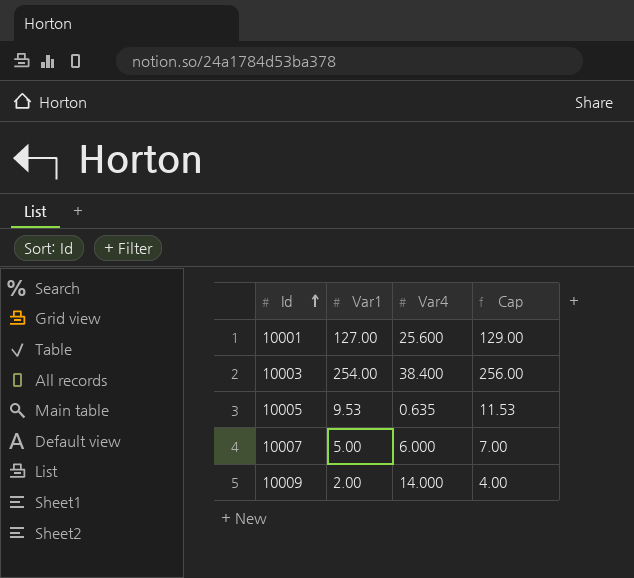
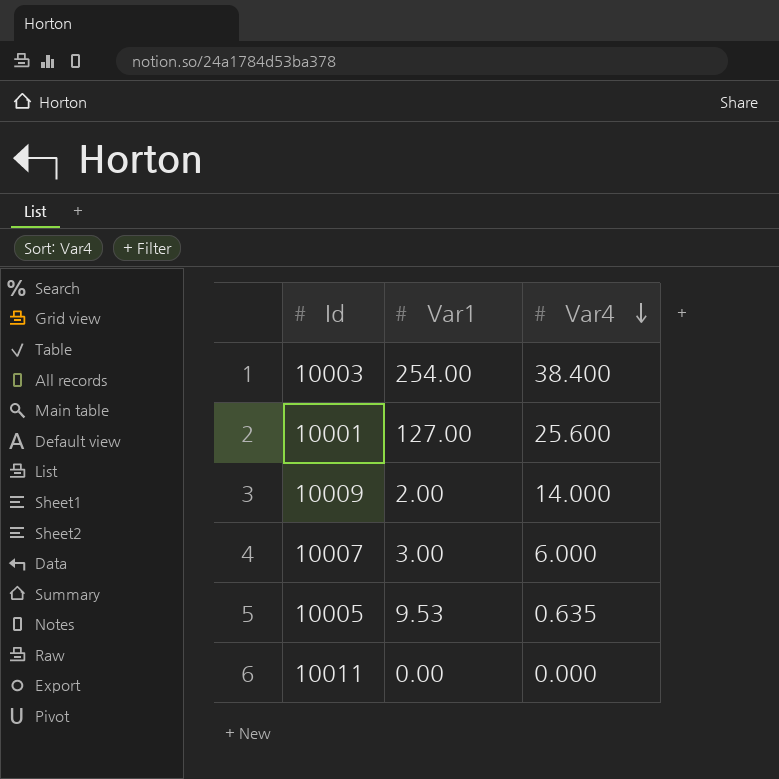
row order: Id ascending -> Var4 descending
column Cap | formula: [Var1] + 2 -> none
10007 | Var1: 5.00 -> 3.00
row 10011: none -> 0.00 | 0.000

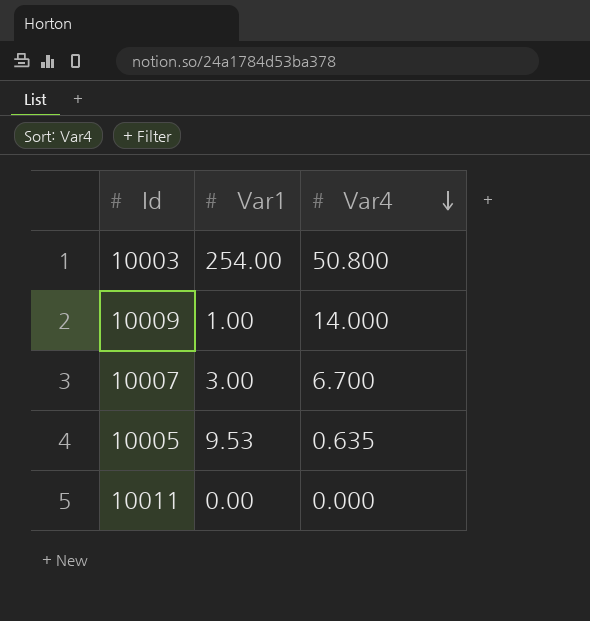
row 10001: 127.00 | 25.600 -> none
10003 | Var4: 38.400 -> 50.800
10009 | Var1: 2.00 -> 1.00
10007 | Var4: 6.000 -> 6.700

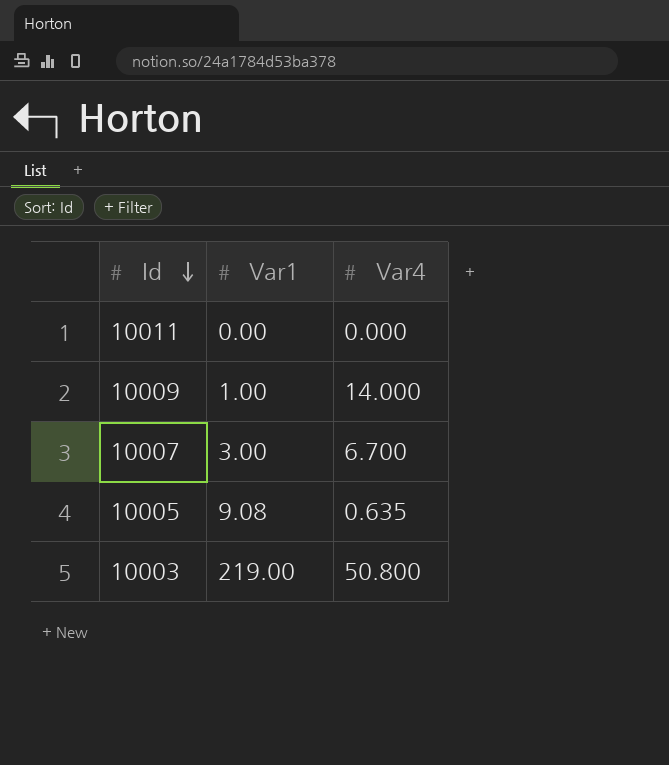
row order: Var4 descending -> Id descending
10005 | Var1: 9.53 -> 9.08
10003 | Var1: 254.00 -> 219.00

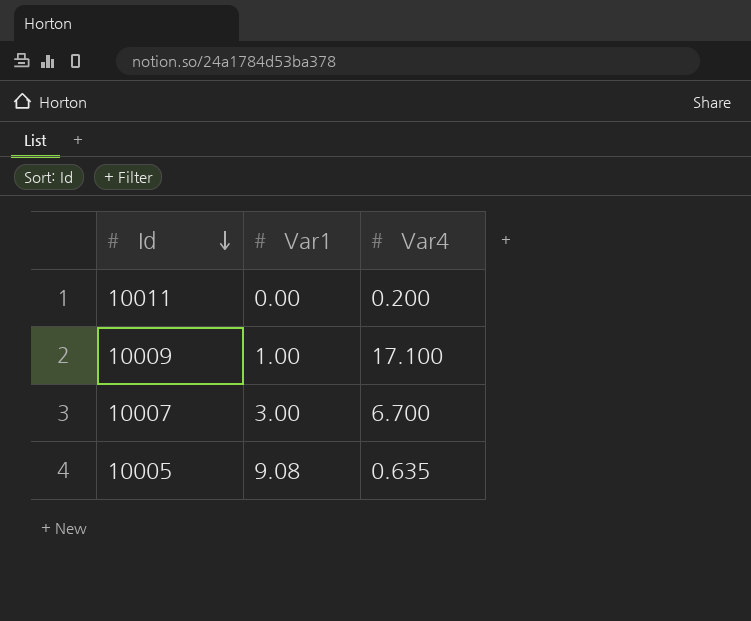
row 10003: 219.00 | 50.800 -> none
10011 | Var4: 0.000 -> 0.200
10009 | Var4: 14.000 -> 17.100

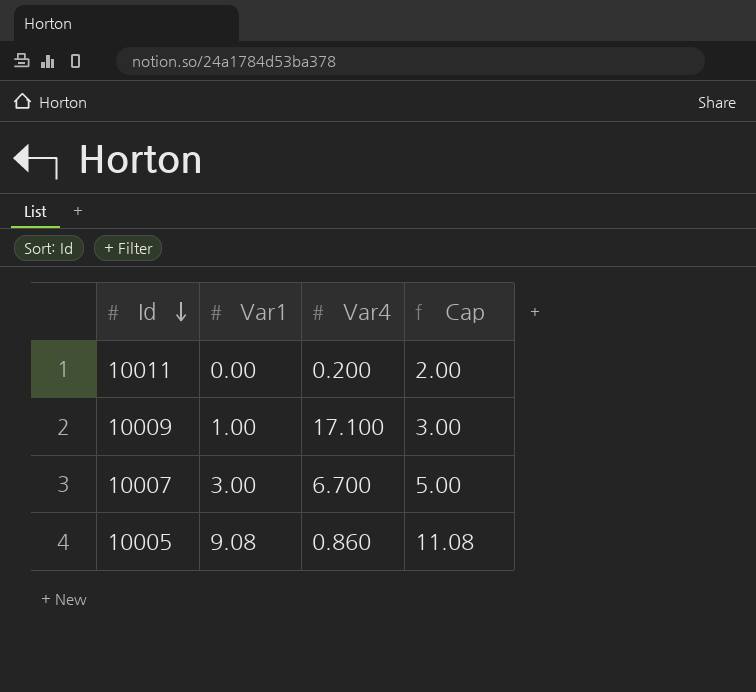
column Cap | formula: none -> [Var1] + 2
10005 | Var4: 0.635 -> 0.860

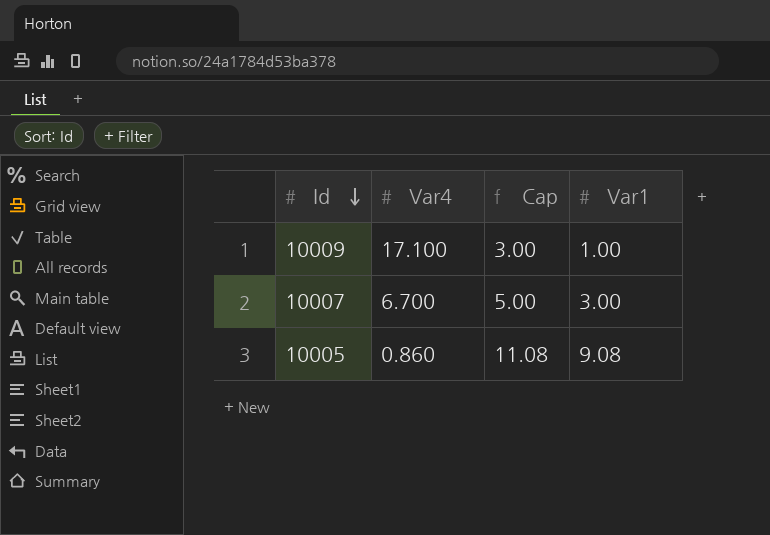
column Var1 | position: 2 -> 4
row 10011: 0.00 | 0.200 | 2.00 -> none

